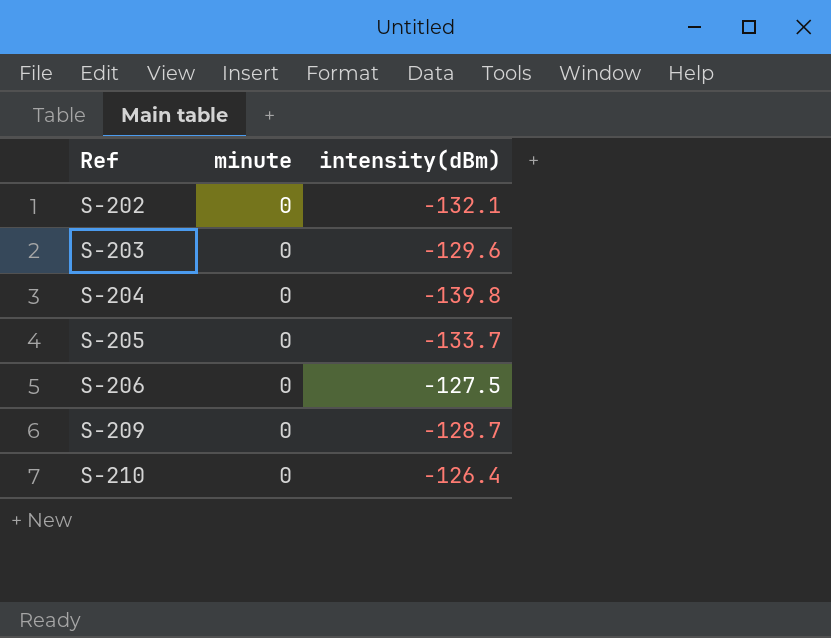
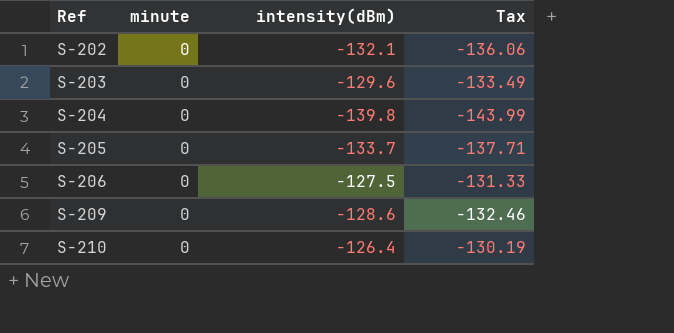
column Tax | formula: none -> [intensity(dBm)] * 1.03
S-209 | intensity(dBm): -128.7 -> -128.6

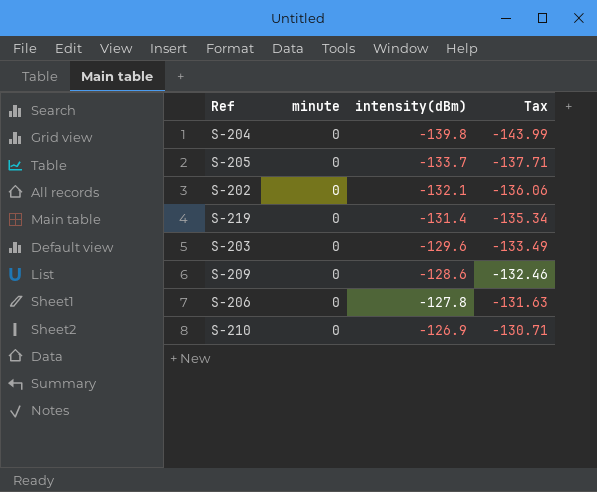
row order: Ref ascending -> intensity(dBm) ascending
row S-219: none -> 0 | -131.4 | -135.34
S-206 | intensity(dBm): -127.5 -> -127.8
S-206 | Tax: -131.33 -> -131.63
S-210 | intensity(dBm): -126.4 -> -126.9
S-210 | Tax: -130.19 -> -130.71

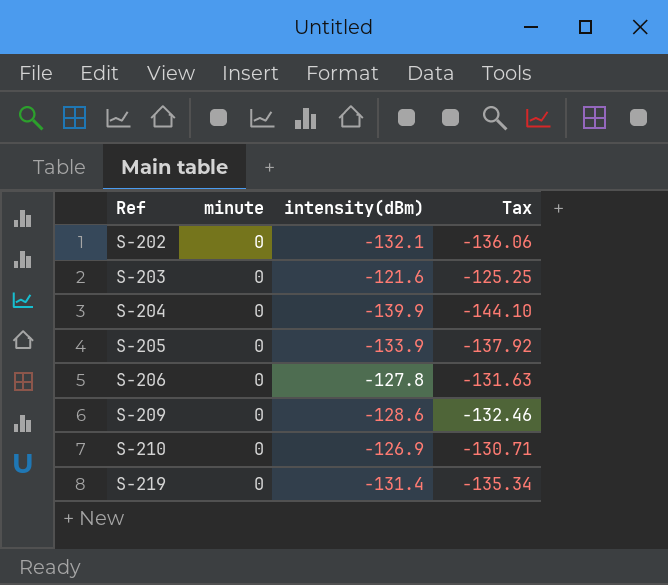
row order: intensity(dBm) ascending -> Ref ascending
S-203 | intensity(dBm): -129.6 -> -121.6
S-203 | Tax: -133.49 -> -125.25
S-204 | intensity(dBm): -139.8 -> -139.9
S-204 | Tax: -143.99 -> -144.10
S-205 | intensity(dBm): -133.7 -> -133.9
S-205 | Tax: -137.71 -> -137.92

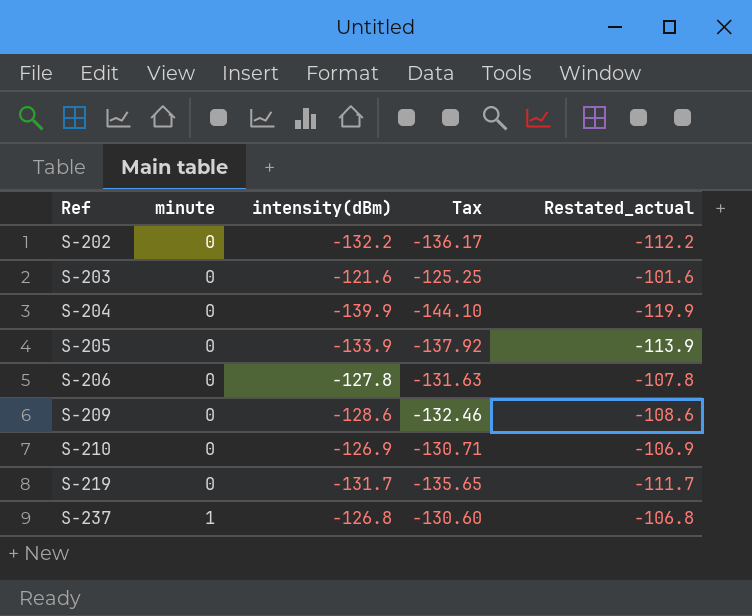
column Restated_actual | formula: none -> [intensity(dBm)] + 20
S-202 | intensity(dBm): -132.1 -> -132.2
S-202 | Tax: -136.06 -> -136.17
S-219 | intensity(dBm): -131.4 -> -131.7
S-219 | Tax: -135.34 -> -135.65
row S-237: none -> 1 | -126.8 | -130.60 | -106.8

